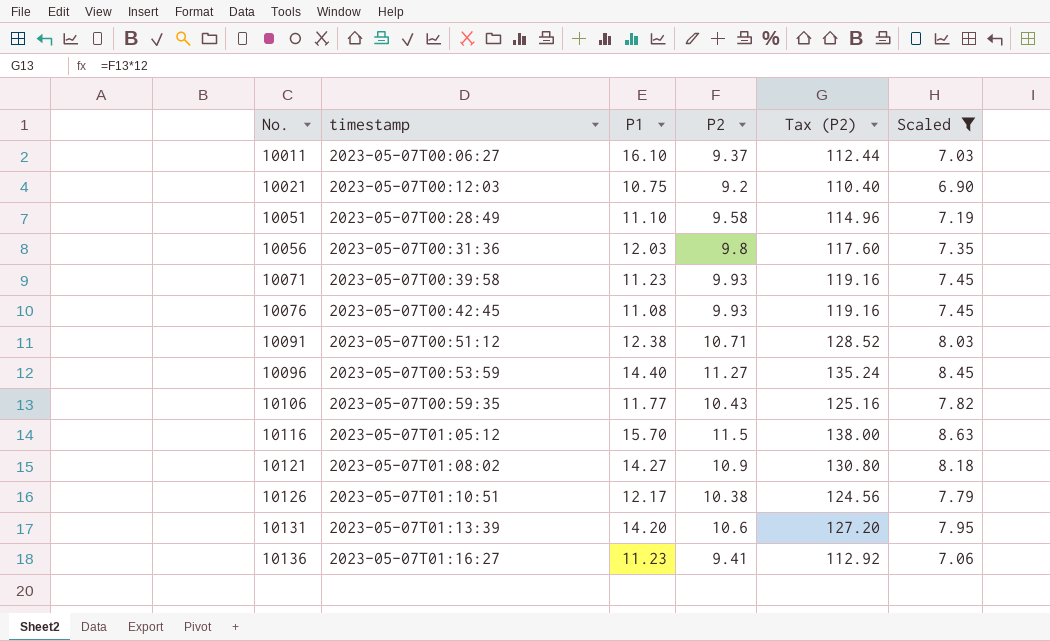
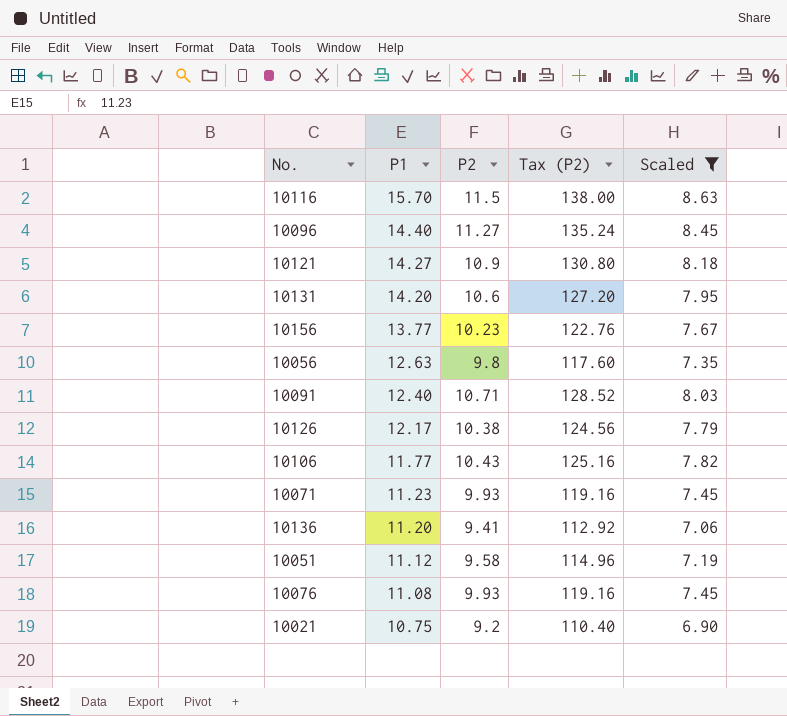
row order: No. ascending -> P1 descending
column timestamp | position: 2 -> none
row 10011: 2023-05-07T00:06:27 | 16.10 | 9.37 | 112.44 | 7.03 -> none
row 10156: none -> 13.77 | 10.23 | 122.76 | 7.67
10056 | P1: 12.03 -> 12.63
10091 | P1: 12.38 -> 12.40
10136 | P1: 11.23 -> 11.20
10051 | P1: 11.10 -> 11.12

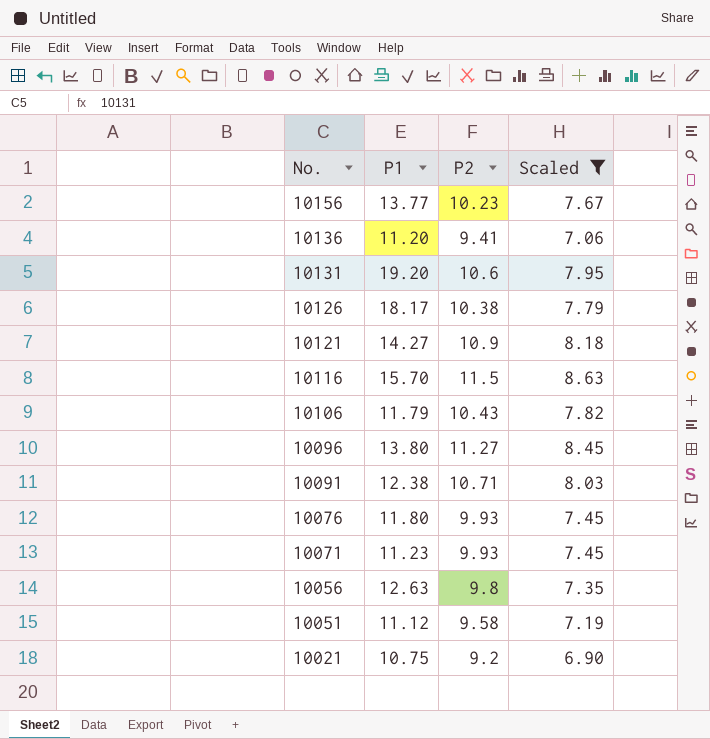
row order: P1 descending -> No. descending
column Tax (P2) | formula: [P2] * 12 -> none
10131 | P1: 14.20 -> 19.20
10126 | P1: 12.17 -> 18.17
10106 | P1: 11.77 -> 11.79
10096 | P1: 14.40 -> 13.80
10091 | P1: 12.40 -> 12.38
10076 | P1: 11.08 -> 11.80

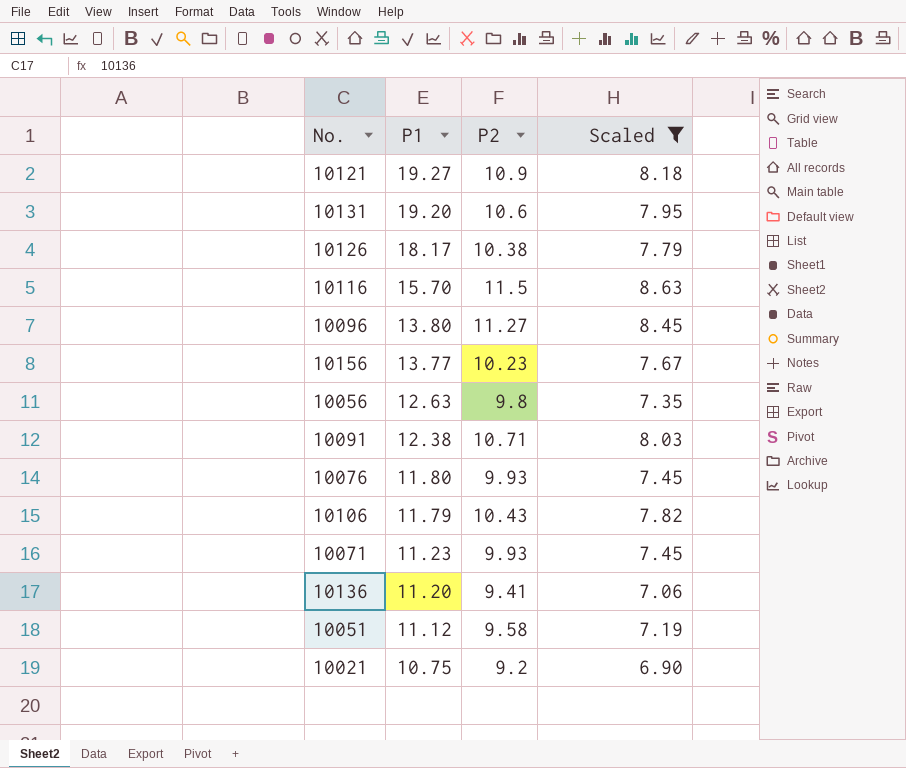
row order: No. descending -> P1 descending
10121 | P1: 14.27 -> 19.27

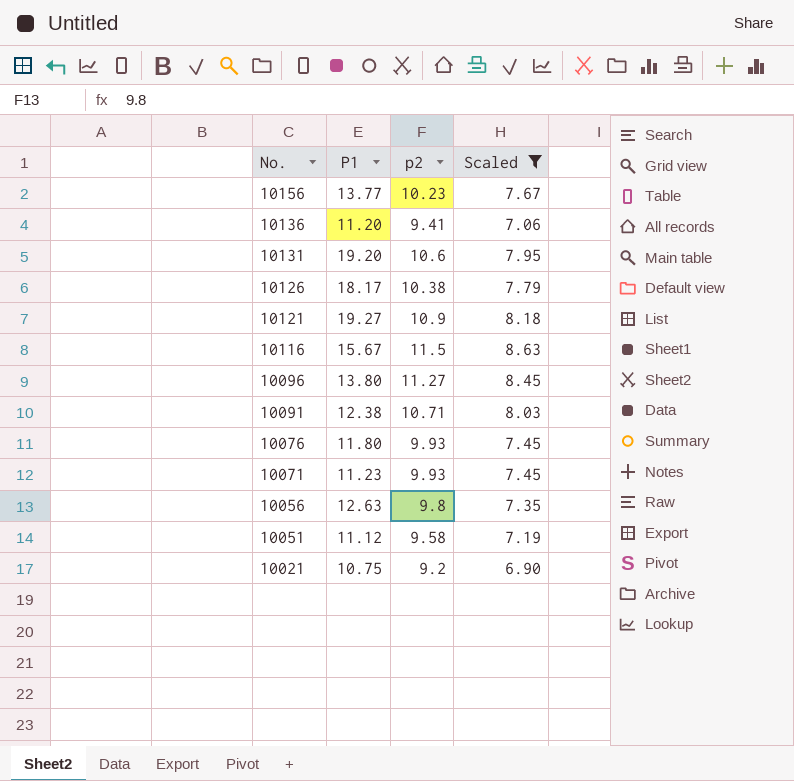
row order: P1 descending -> No. descending
column name: P2 -> p2
row 10106: 11.79 | 10.43 | 7.82 -> none
10116 | P1: 15.70 -> 15.67

